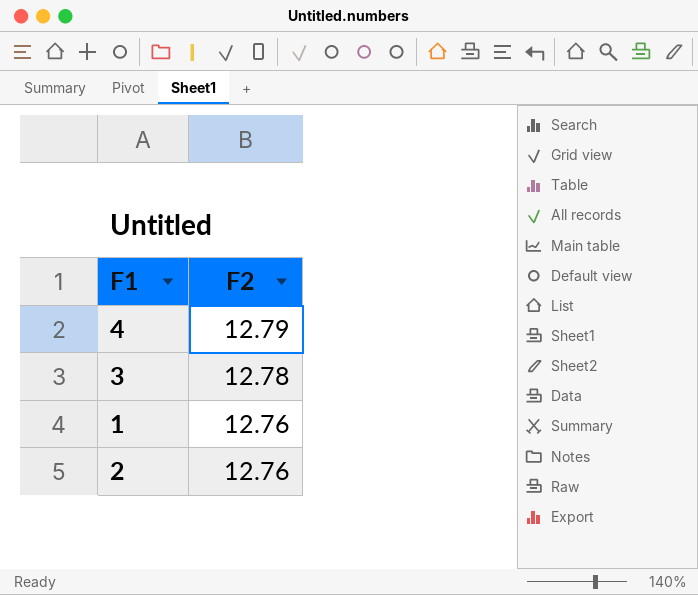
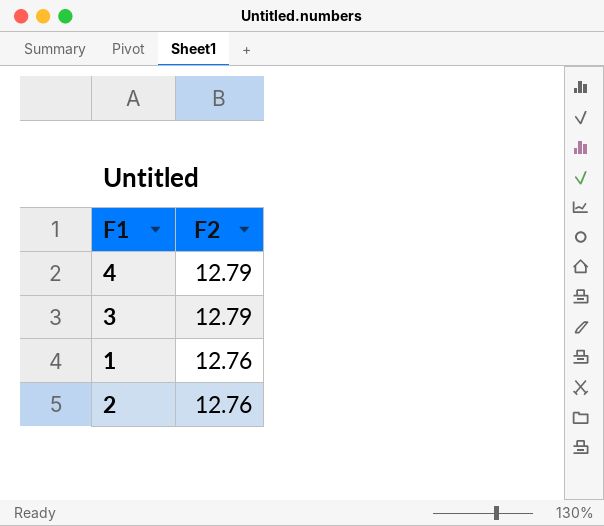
3 | F2: 12.78 -> 12.79

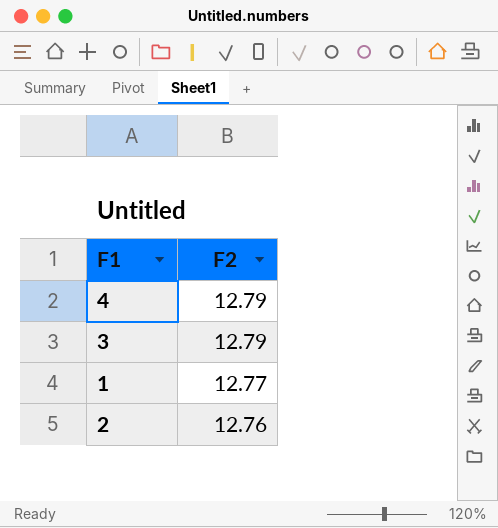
1 | F2: 12.76 -> 12.77

